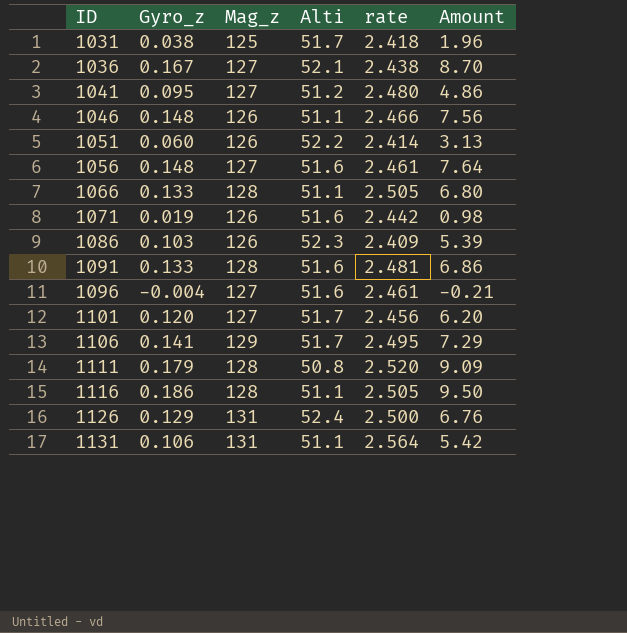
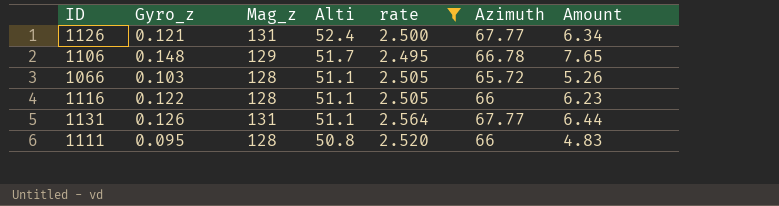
filter: none -> rate >= 2.495
row order: ID ascending -> Alti descending
column Azimuth | position: none -> 6
1126 | Gyro_z: 0.129 -> 0.121
1126 | Amount: 6.76 -> 6.34
1106 | Gyro_z: 0.141 -> 0.148
1106 | Amount: 7.29 -> 7.65
1066 | Gyro_z: 0.133 -> 0.103
1066 | Amount: 6.80 -> 5.26
1116 | Gyro_z: 0.186 -> 0.122
1116 | Amount: 9.50 -> 6.23
1131 | Gyro_z: 0.106 -> 0.126
1131 | Amount: 5.42 -> 6.44
1111 | Gyro_z: 0.179 -> 0.095
1111 | Amount: 9.09 -> 4.83

